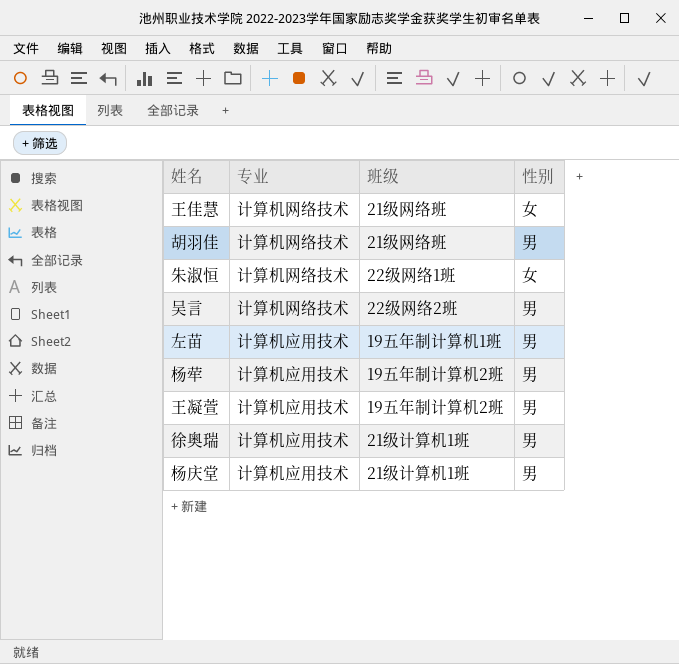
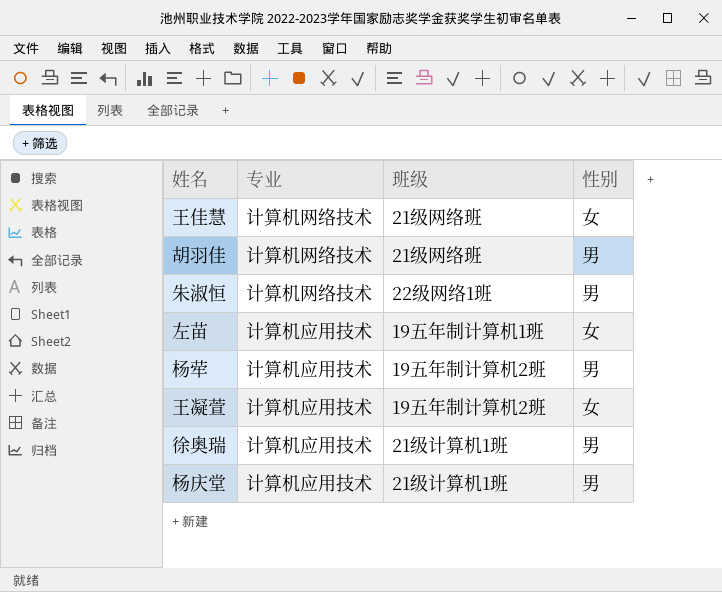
row 吴言: 计算机网络技术 | 22级网络2班 | 男 -> none
朱淑恒 | 性别: 女 -> 男
左苗 | 性别: 男 -> 女
王凝萱 | 性别: 男 -> 女

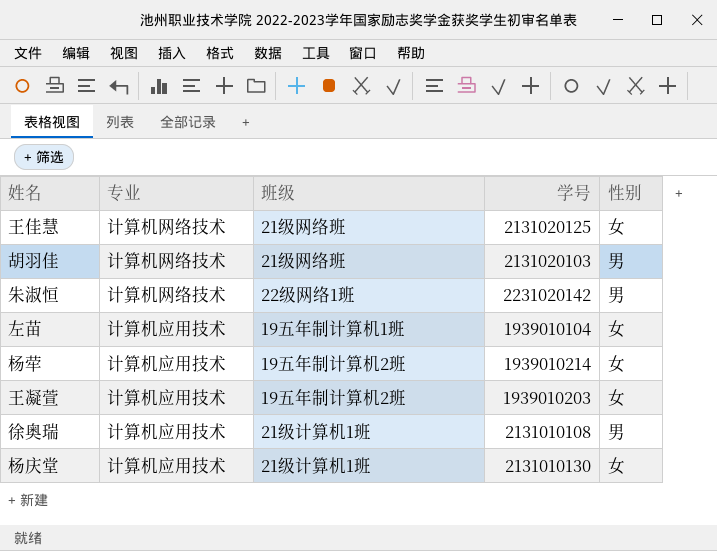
column 学号 | position: none -> 4
杨荦 | 性别: 男 -> 女
杨庆堂 | 性别: 男 -> 女

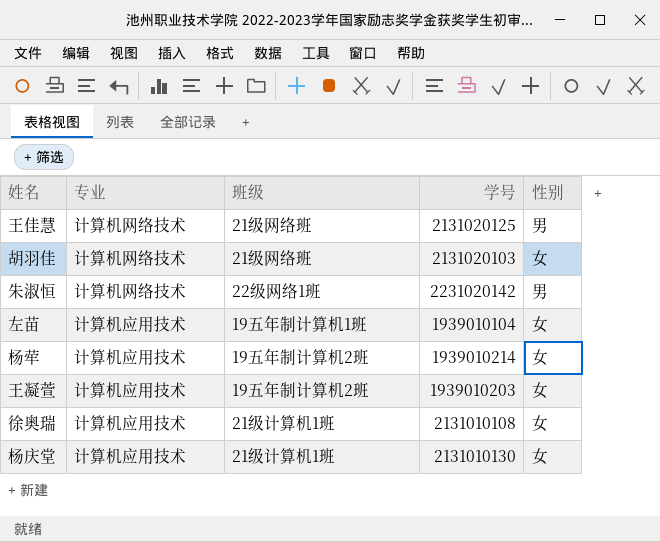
王佳慧 | 性别: 女 -> 男
胡羽佳 | 性别: 男 -> 女
徐奥瑞 | 性别: 男 -> 女

